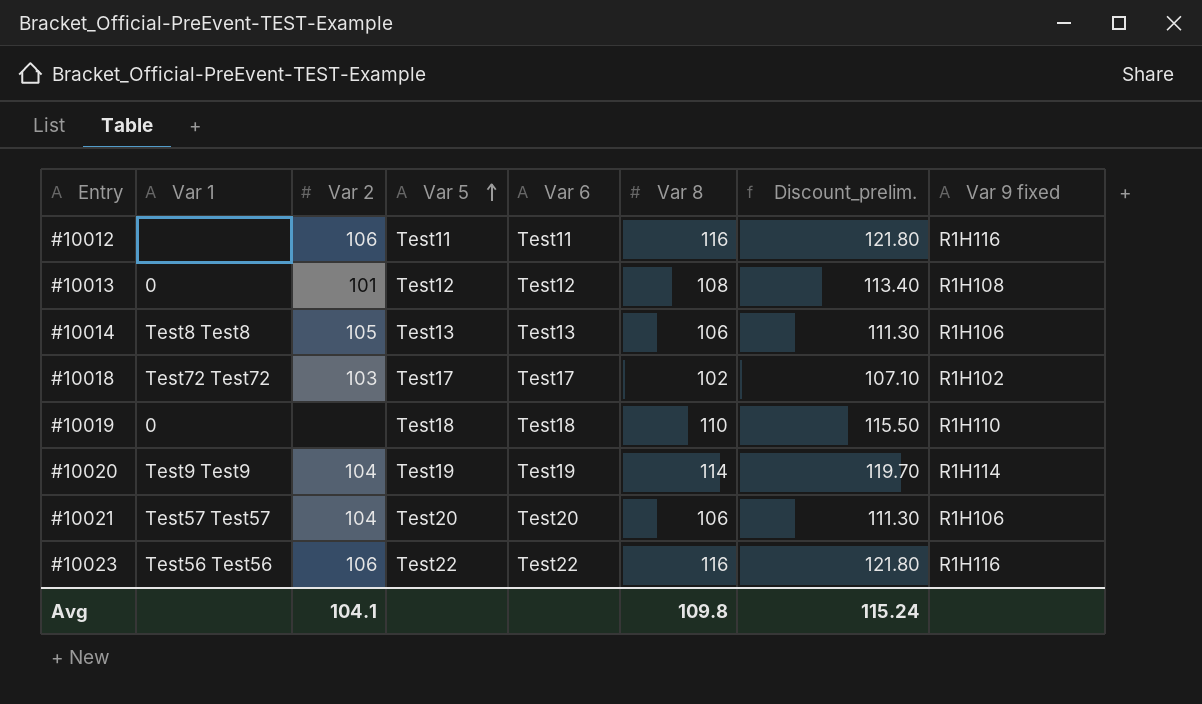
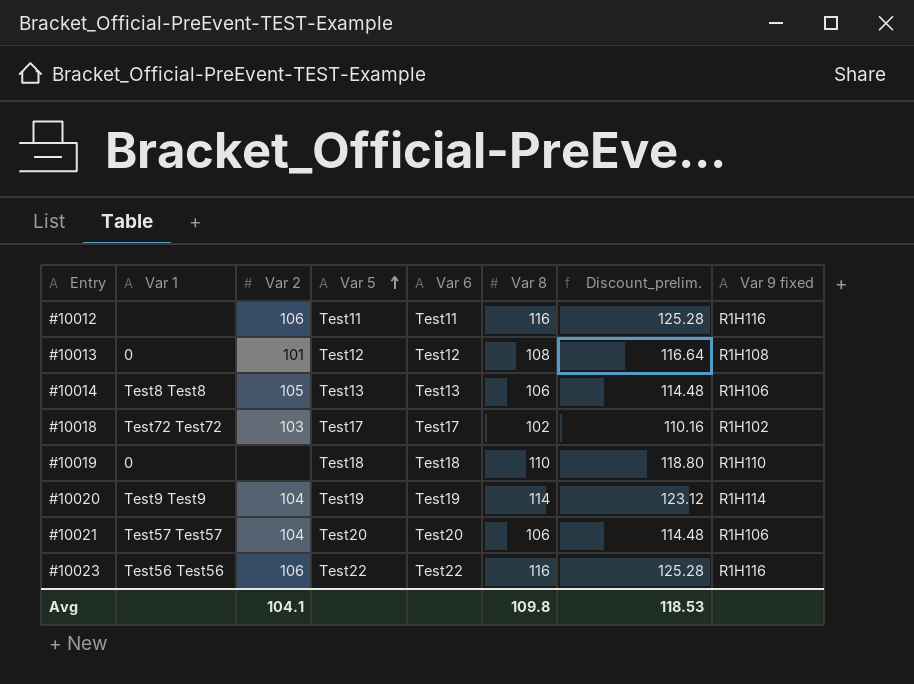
column Discount_prelim. | formula: [Var 8] * 1.05 -> [Var 8] * 1.08
Avg | Discount_prelim.: 115.24 -> 118.53

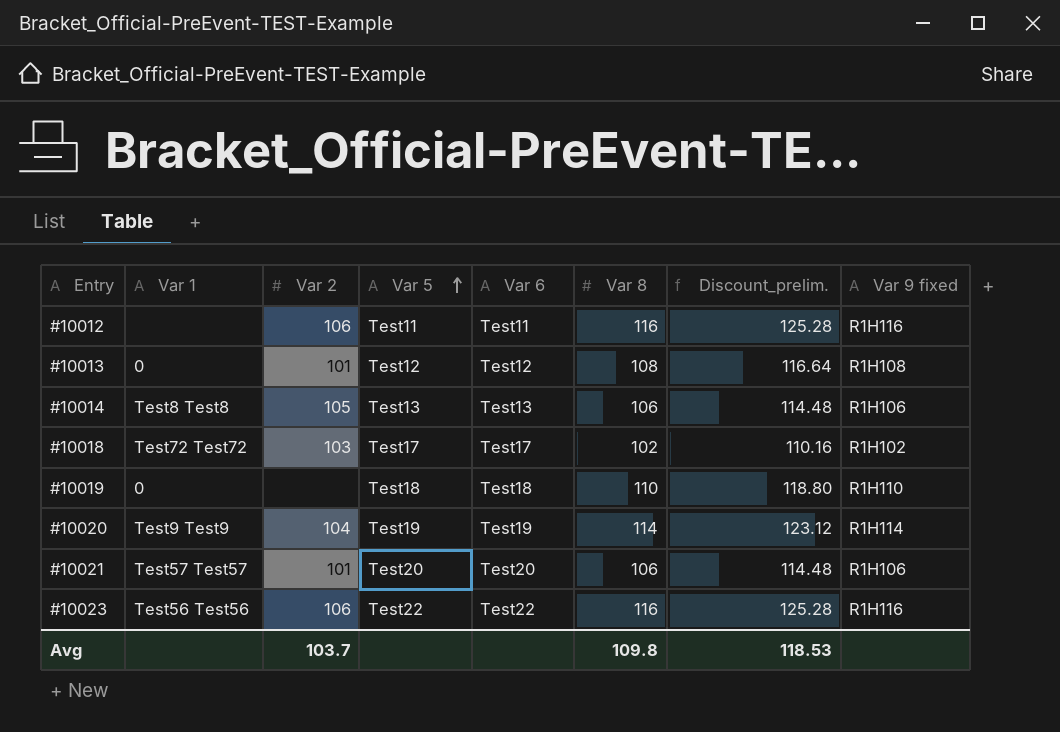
#10021 | Var 2: 104 -> 101
Avg | Var 2: 104.1 -> 103.7

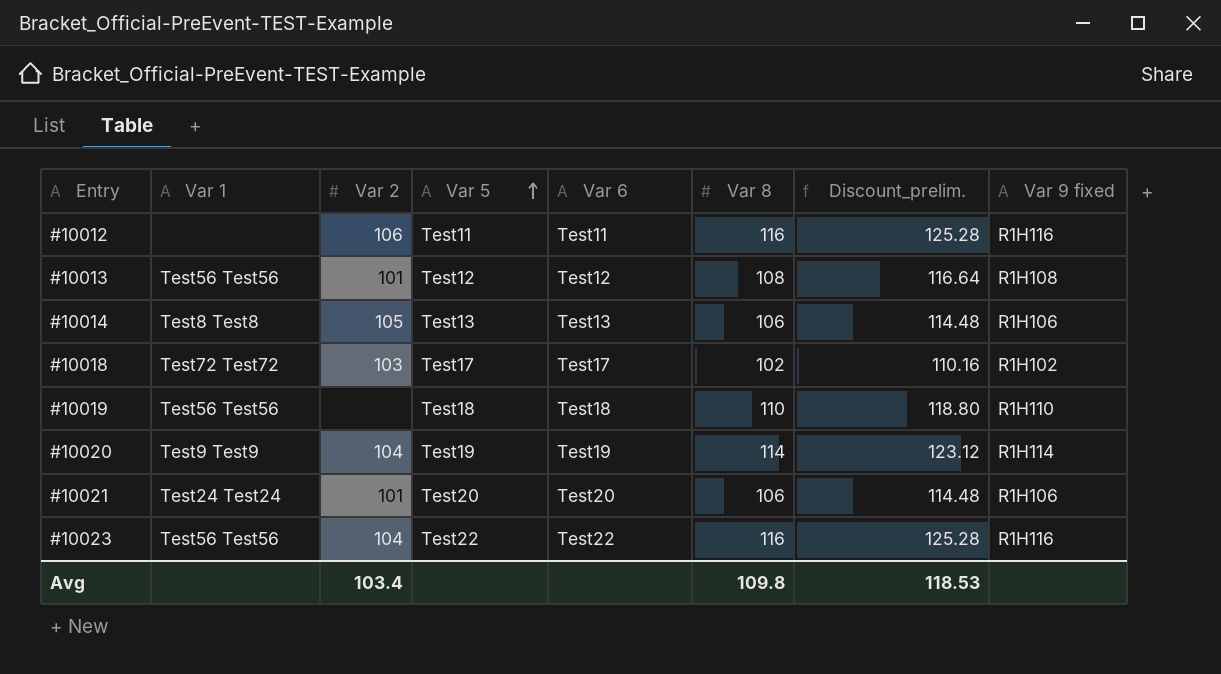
#10013 | Var 1: 0 -> Test56 Test56
#10019 | Var 1: 0 -> Test56 Test56
#10021 | Var 1: Test57 Test57 -> Test24 Test24
#10023 | Var 2: 106 -> 104
Avg | Var 2: 103.7 -> 103.4

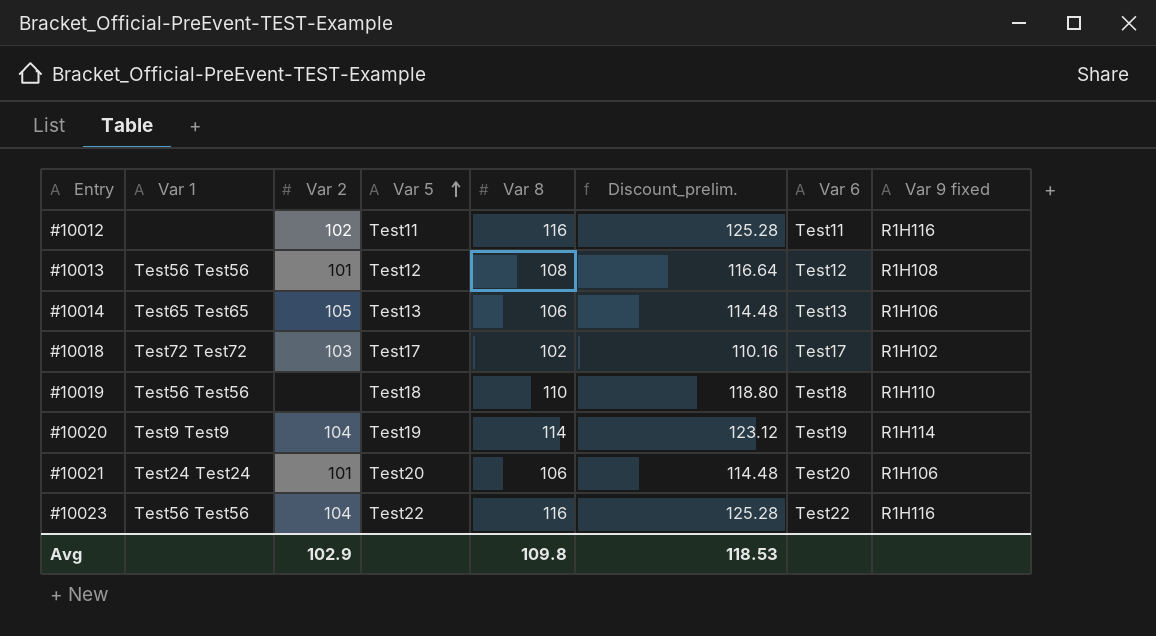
column Var 6 | position: 5 -> 7
#10012 | Var 2: 106 -> 102
#10014 | Var 1: Test8 Test8 -> Test65 Test65
Avg | Var 2: 103.4 -> 102.9

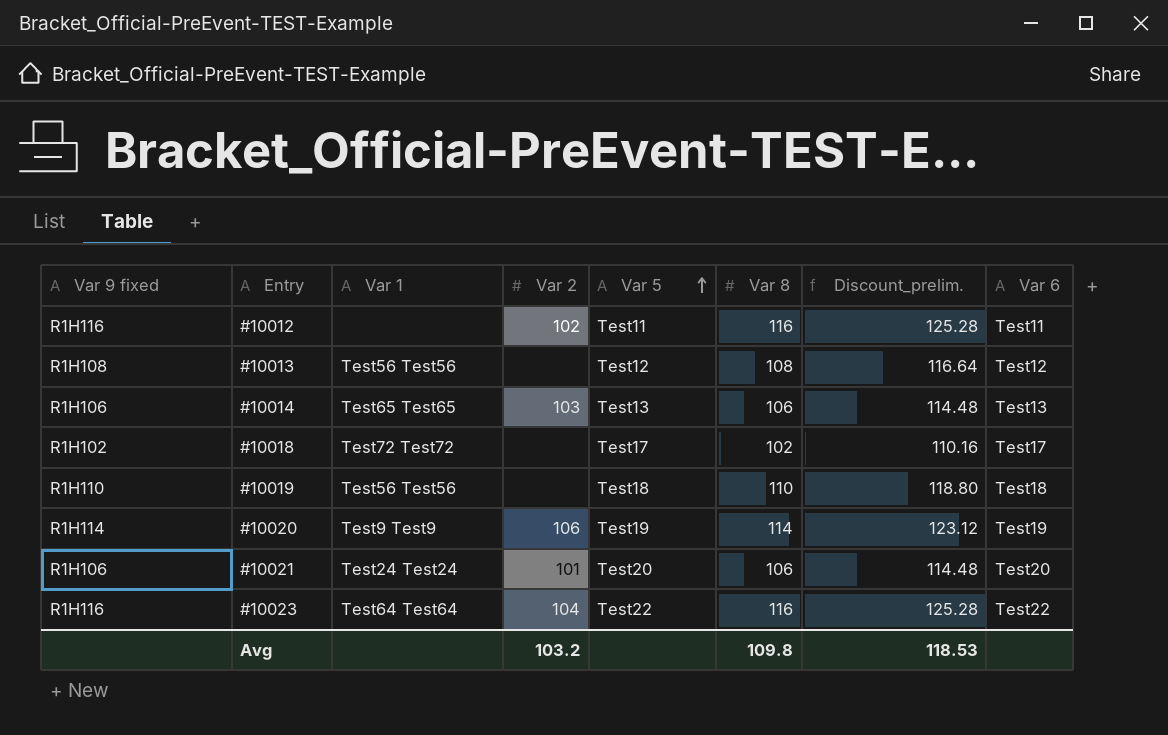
column Var 9 fixed | position: 8 -> 1
#10013 | Var 2: 101 -> none
#10014 | Var 2: 105 -> 103
#10018 | Var 2: 103 -> none
#10020 | Var 2: 104 -> 106
#10023 | Var 1: Test56 Test56 -> Test64 Test64
Avg | Var 2: 102.9 -> 103.2

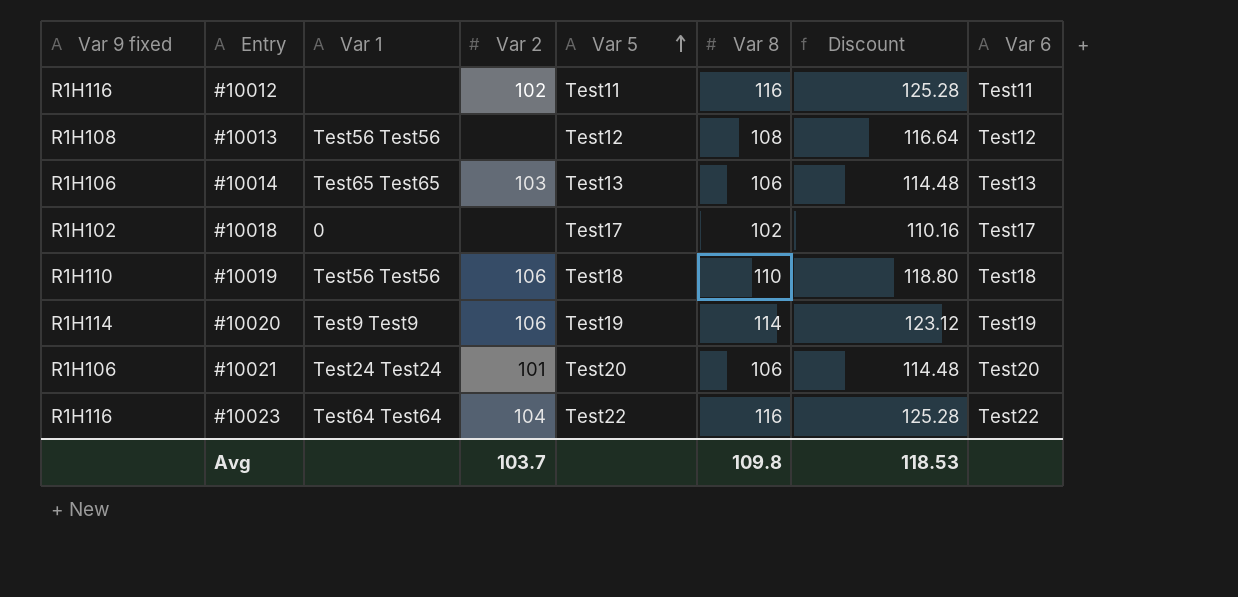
column name: Discount_prelim. -> Discount
#10018 | Var 1: Test72 Test72 -> 0
#10019 | Var 2: none -> 106
Avg | Var 2: 103.2 -> 103.7

